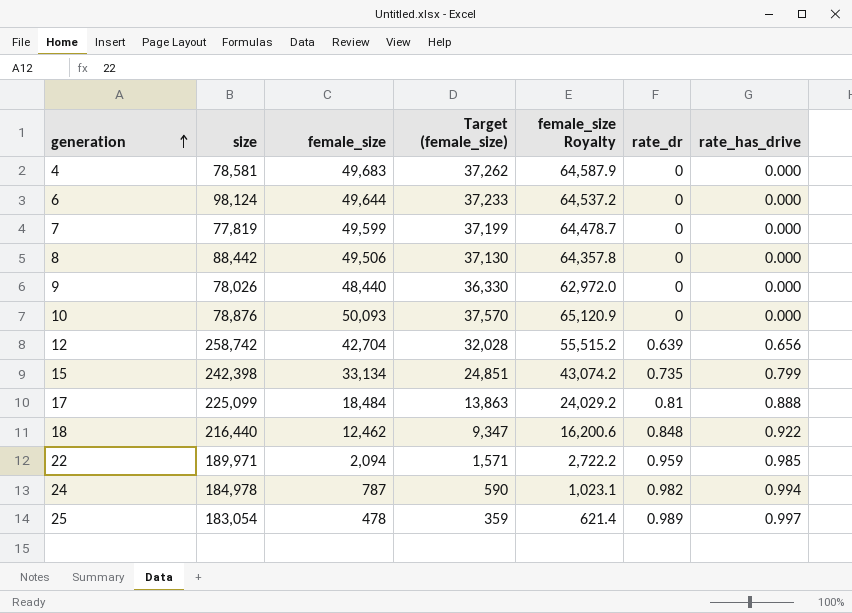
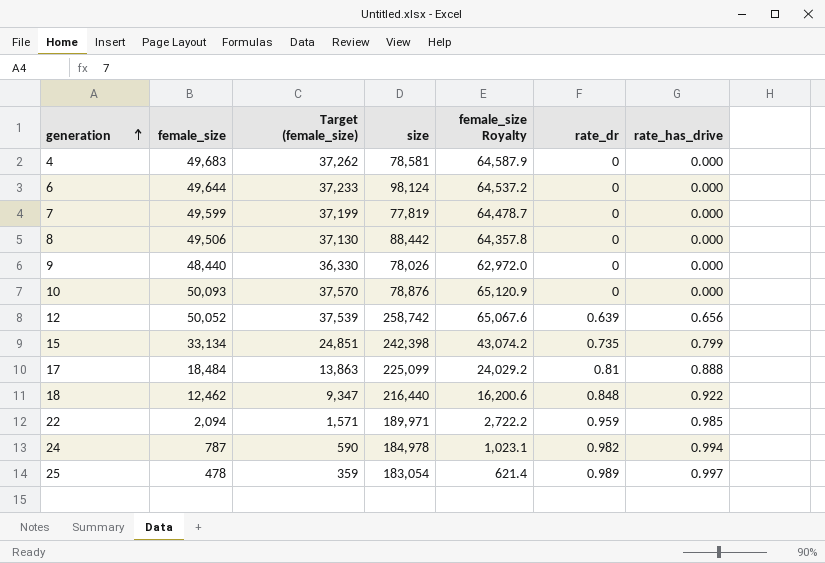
column size | position: 2 -> 4
12 | female_size: 42,704 -> 50,052
12 | Target (female_size): 32,028 -> 37,539
12 | female_size Royalty: 55,515.2 -> 65,067.6

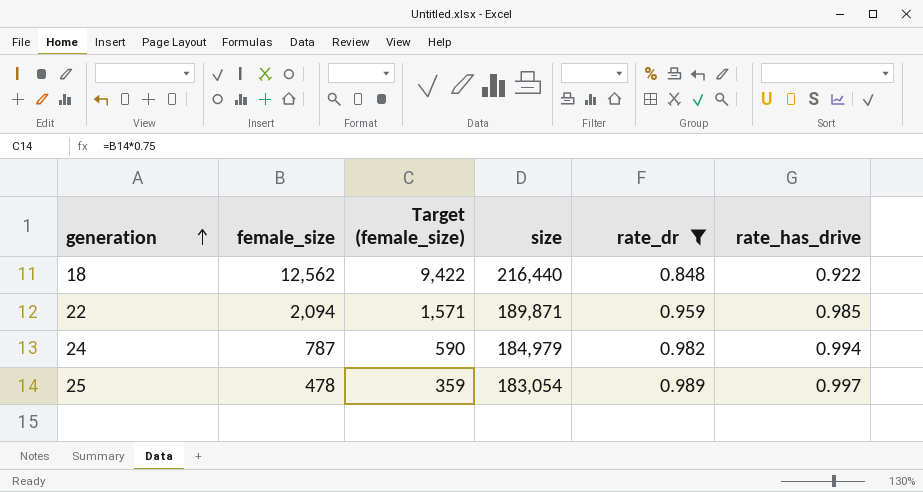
filter: none -> rate_dr >= 0.848
column female_size Royalty | formula: [female_size] * 1.3 -> none
18 | female_size: 12,462 -> 12,562
18 | Target (female_size): 9,347 -> 9,422
22 | size: 189,971 -> 189,871
24 | size: 184,978 -> 184,979

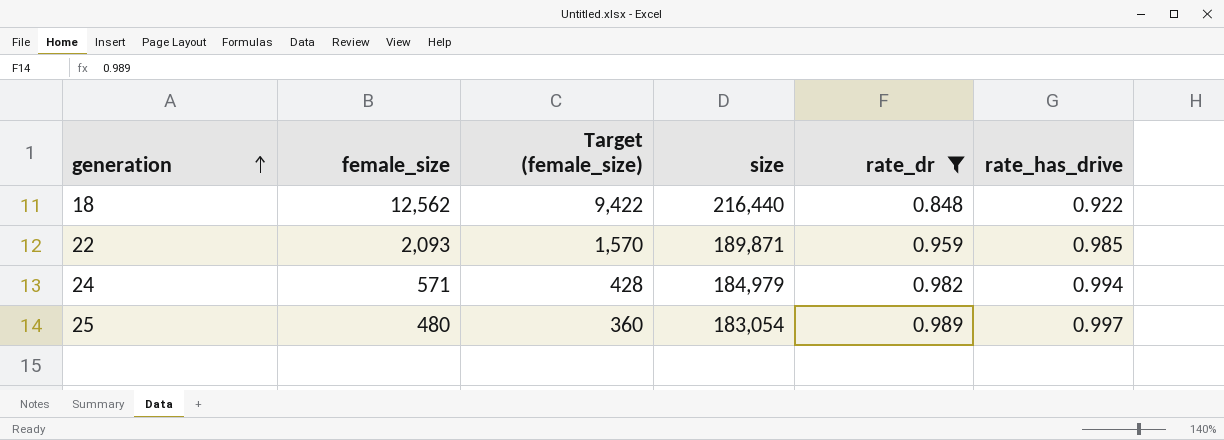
22 | female_size: 2,094 -> 2,093
22 | Target (female_size): 1,571 -> 1,570
24 | female_size: 787 -> 571
24 | Target (female_size): 590 -> 428
25 | female_size: 478 -> 480
25 | Target (female_size): 359 -> 360

